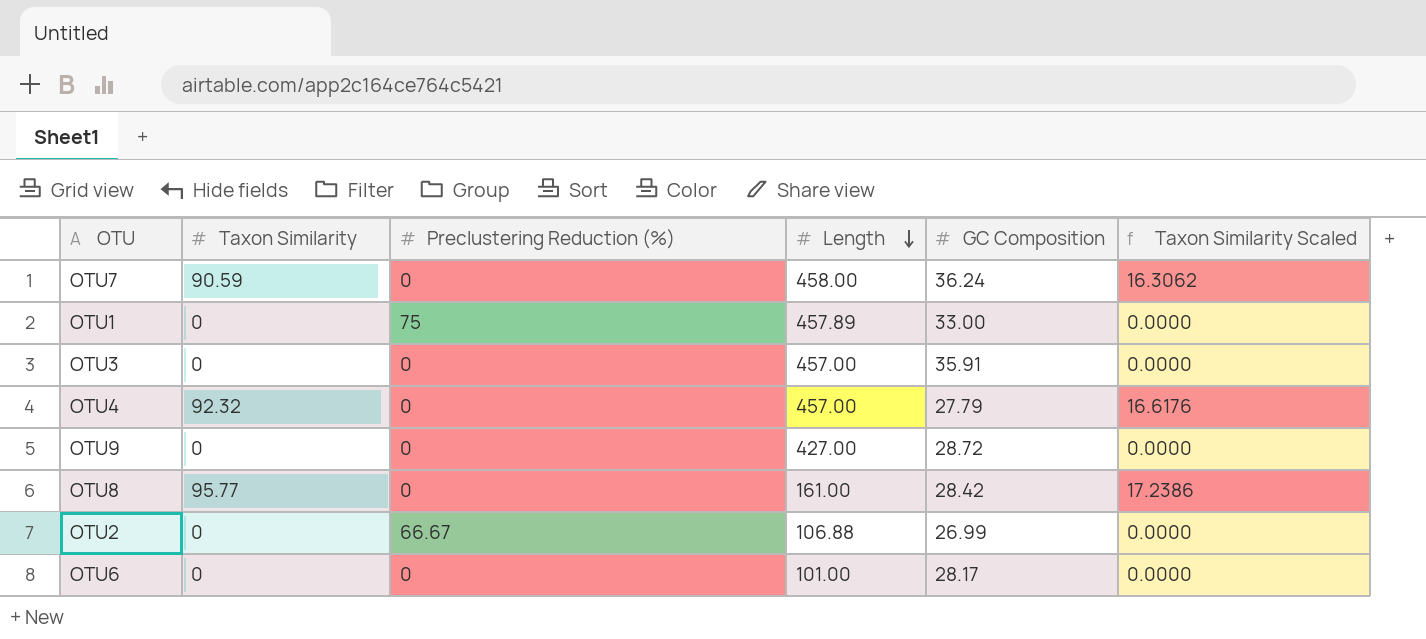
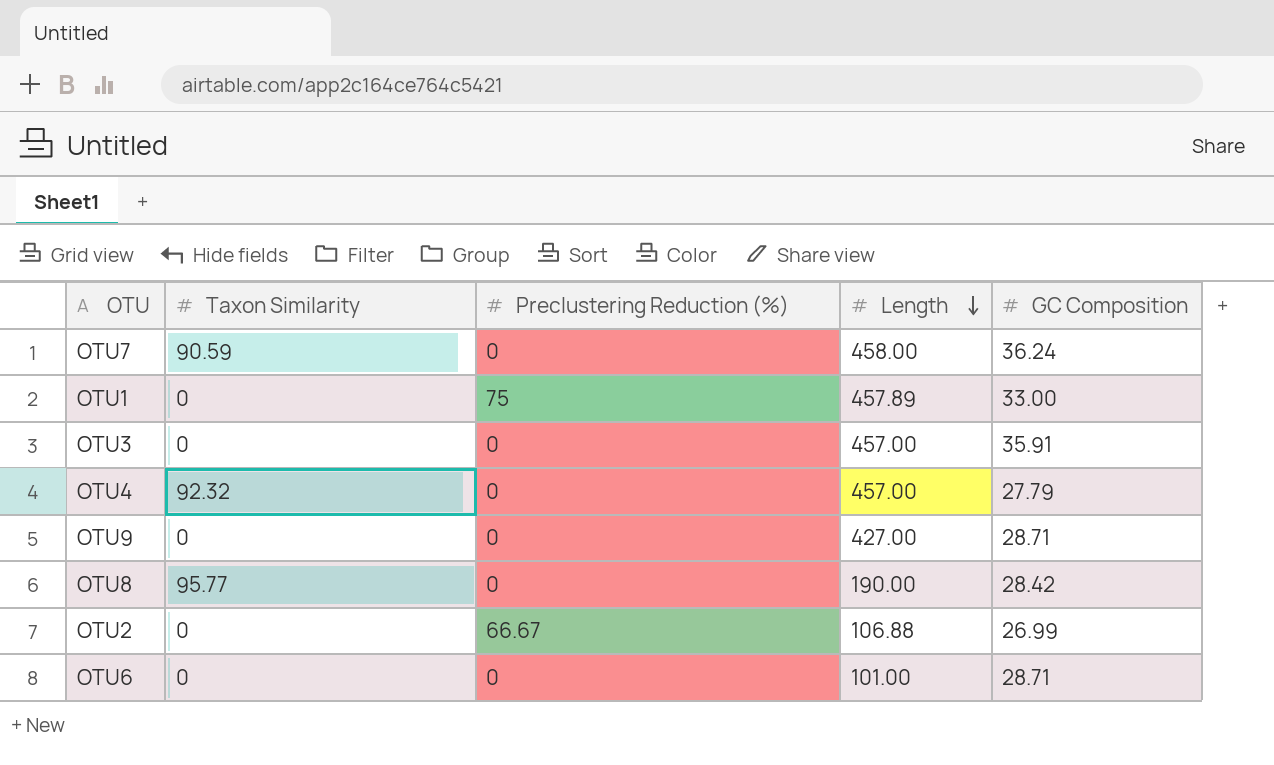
column Taxon Similarity Scaled | formula: [Taxon Similarity] * 0.18 -> none
OTU9 | GC Composition: 28.72 -> 28.71
OTU8 | Length: 161.00 -> 190.00
OTU6 | GC Composition: 28.17 -> 28.71

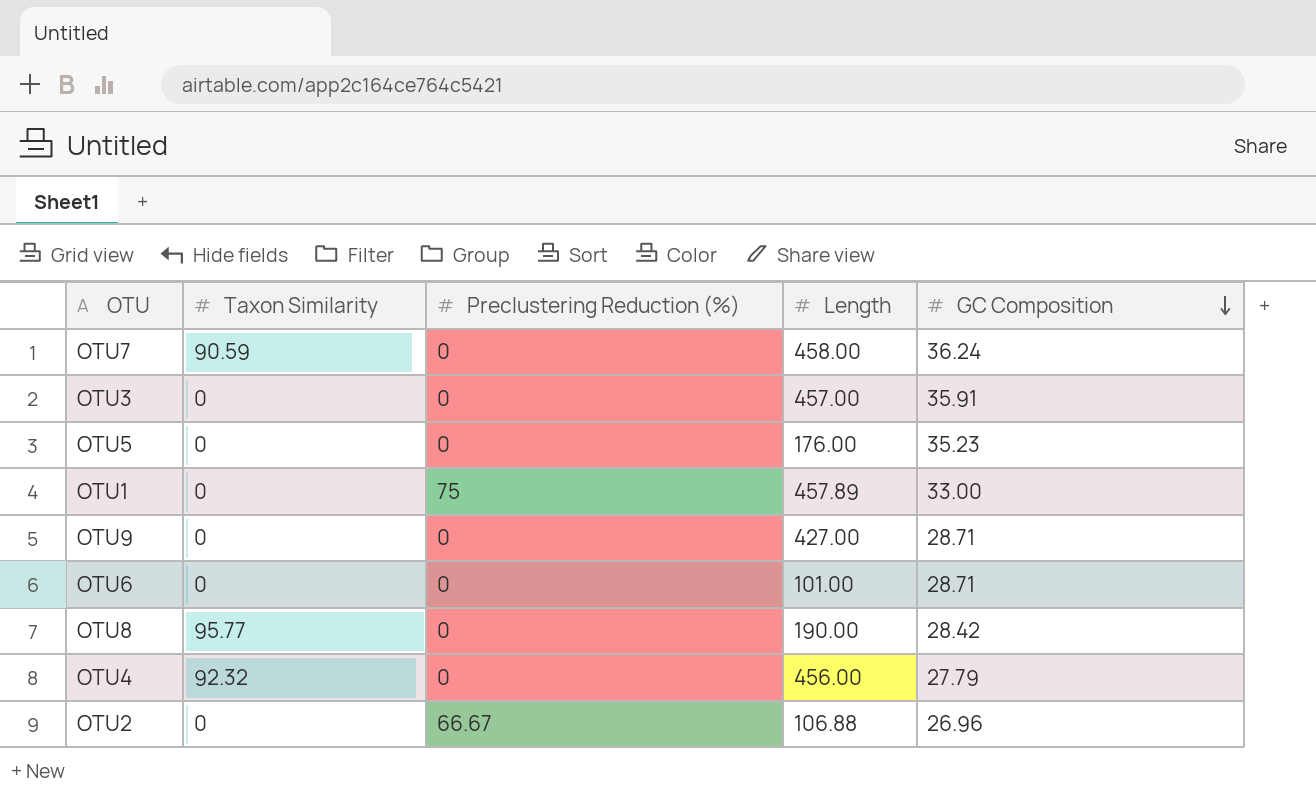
row order: Length descending -> GC Composition descending
row OTU5: none -> 0 | 0 | 176.00 | 35.23
OTU4 | Length: 457.00 -> 456.00
OTU2 | GC Composition: 26.99 -> 26.96

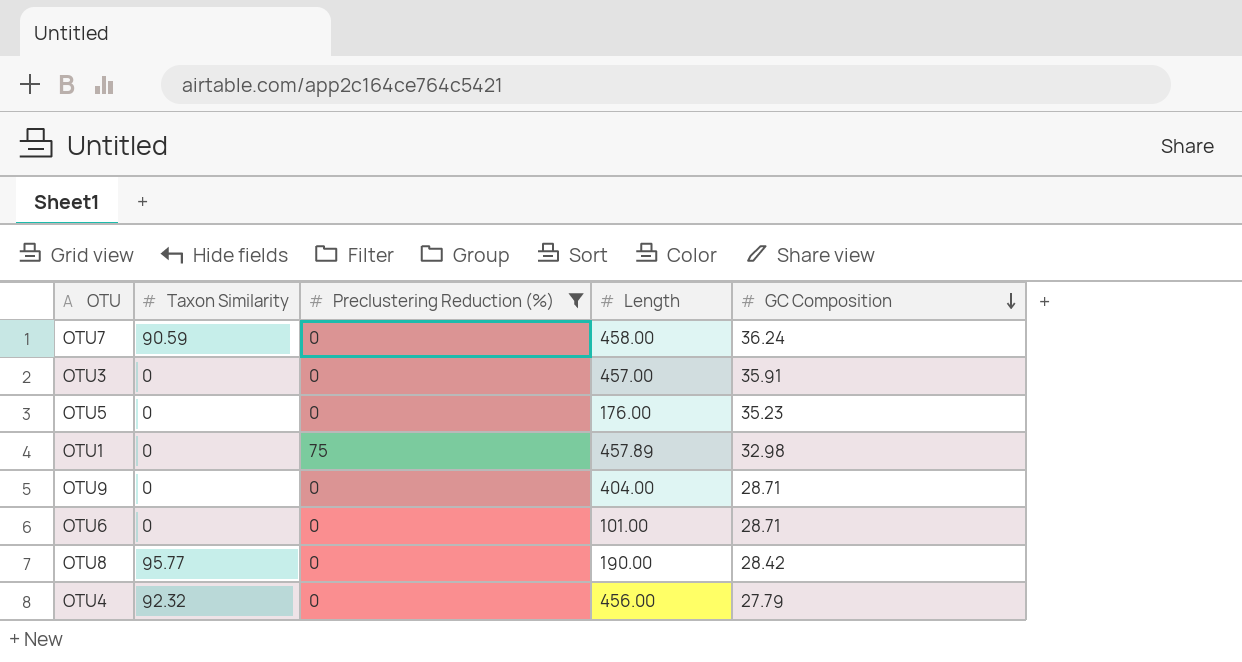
filter: none -> Preclustering Reduction (%) != 66.67
OTU1 | GC Composition: 33.00 -> 32.98
OTU9 | Length: 427.00 -> 404.00

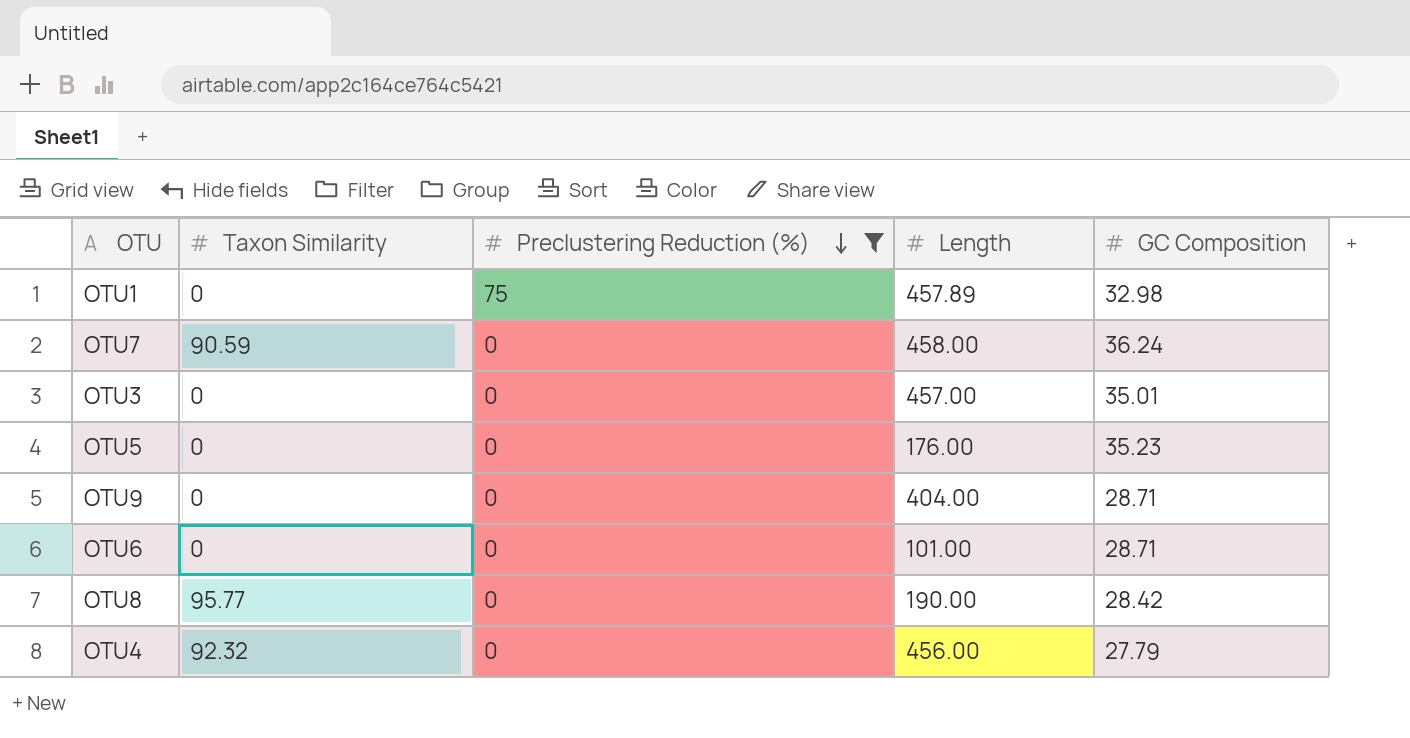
row order: GC Composition descending -> Preclustering Reduction (%) descending
OTU3 | GC Composition: 35.91 -> 35.01

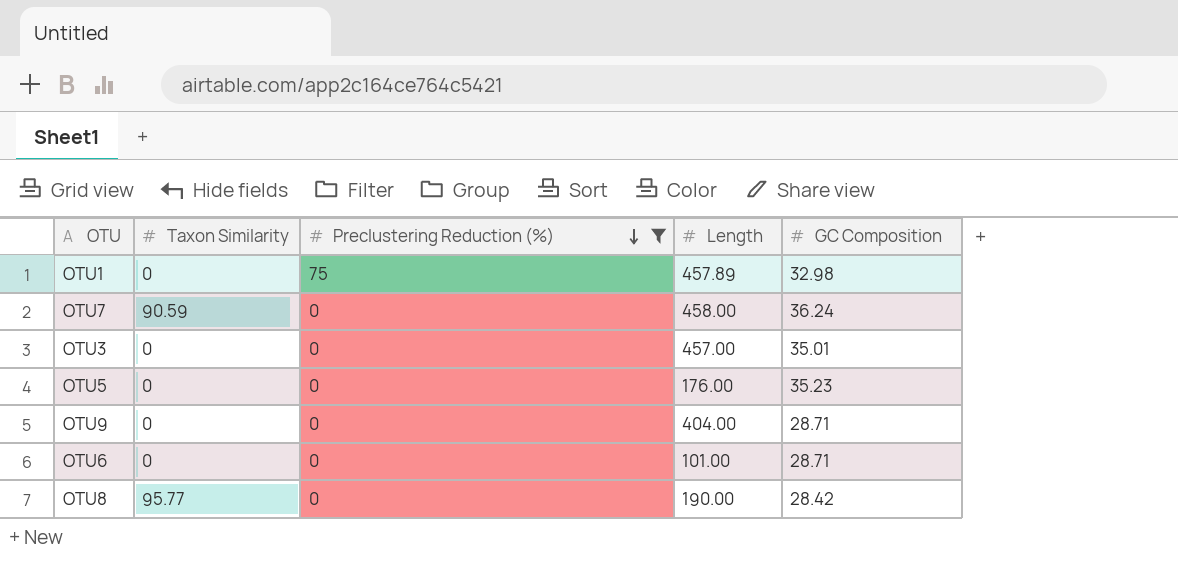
row OTU4: 92.32 | 0 | 456.00 | 27.79 -> none

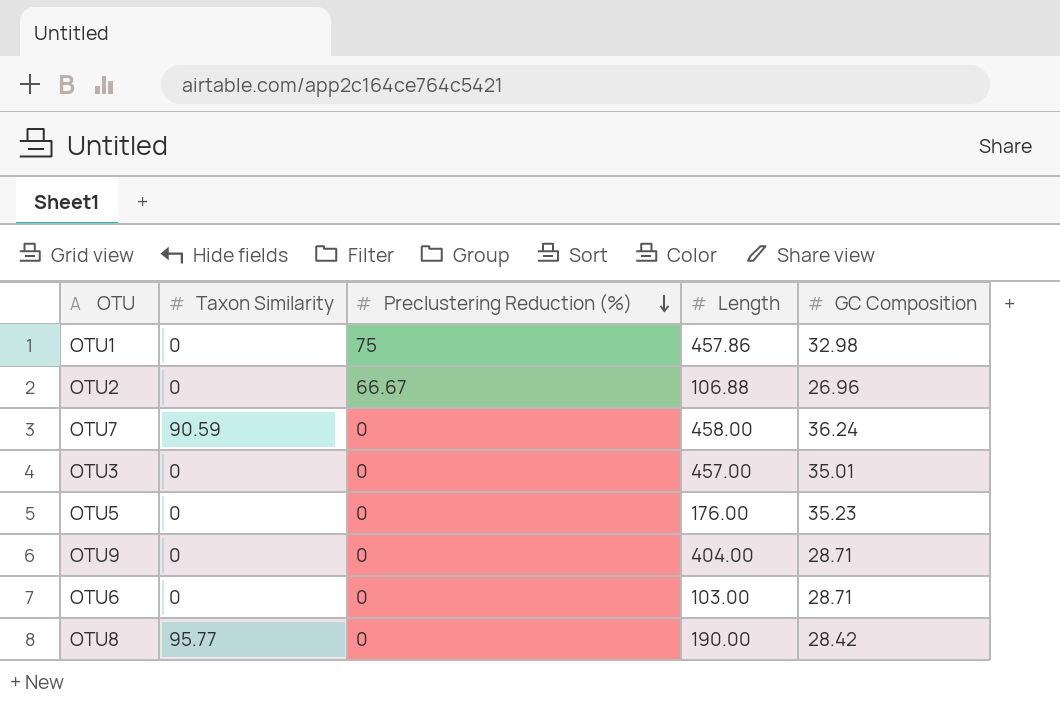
filter: Preclustering Reduction (%) != 66.67 -> none
OTU1 | Length: 457.89 -> 457.86
OTU6 | Length: 101.00 -> 103.00

